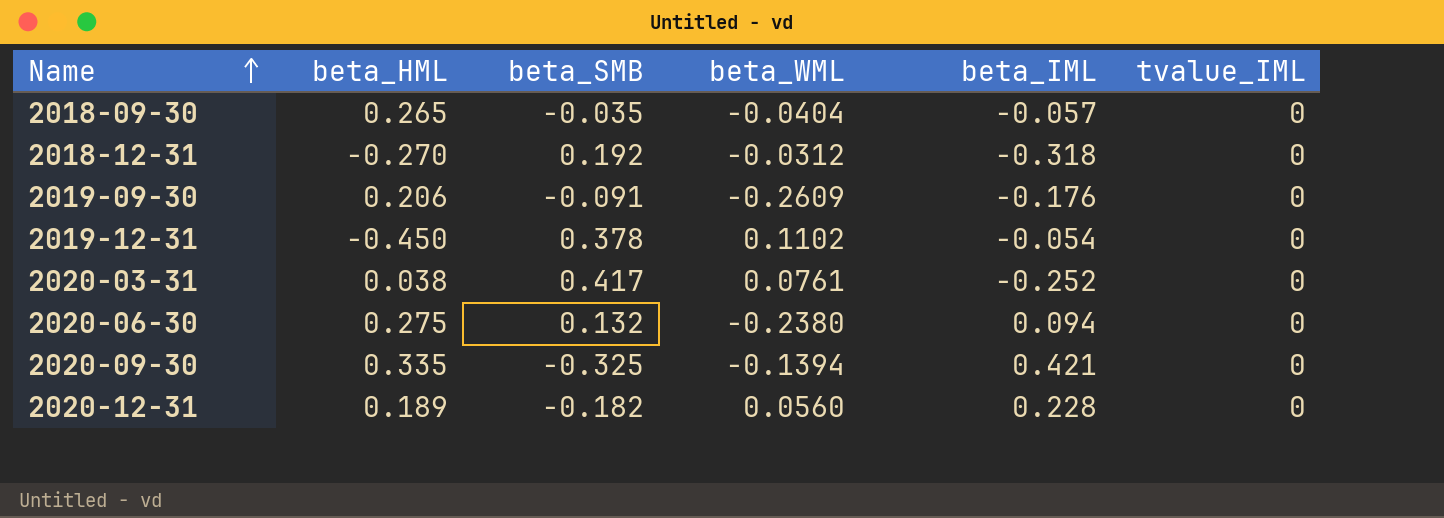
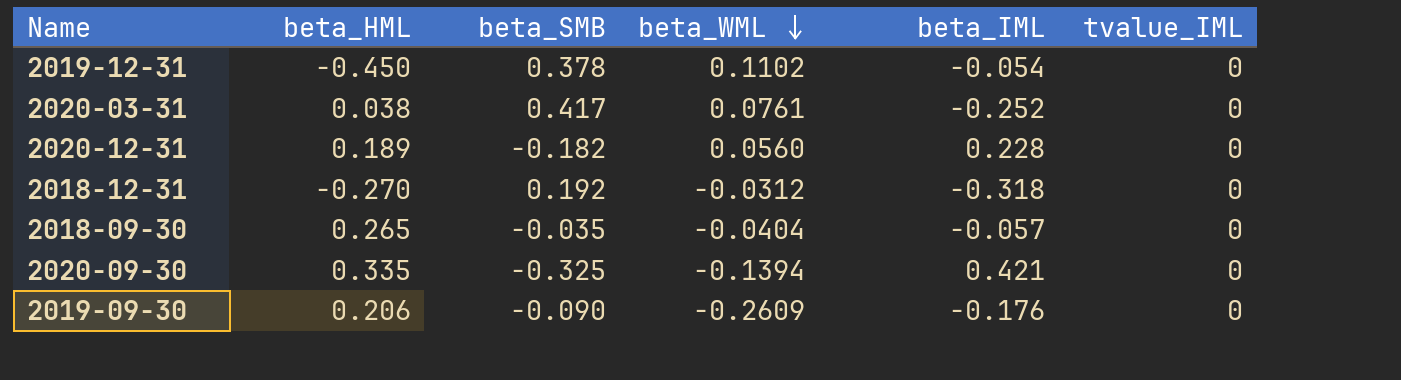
row order: Name ascending -> beta_WML descending
row 2020-06-30: 0.275 | 0.132 | -0.2380 | 0.094 | 0 -> none
2019-09-30 | beta_SMB: -0.091 -> -0.090

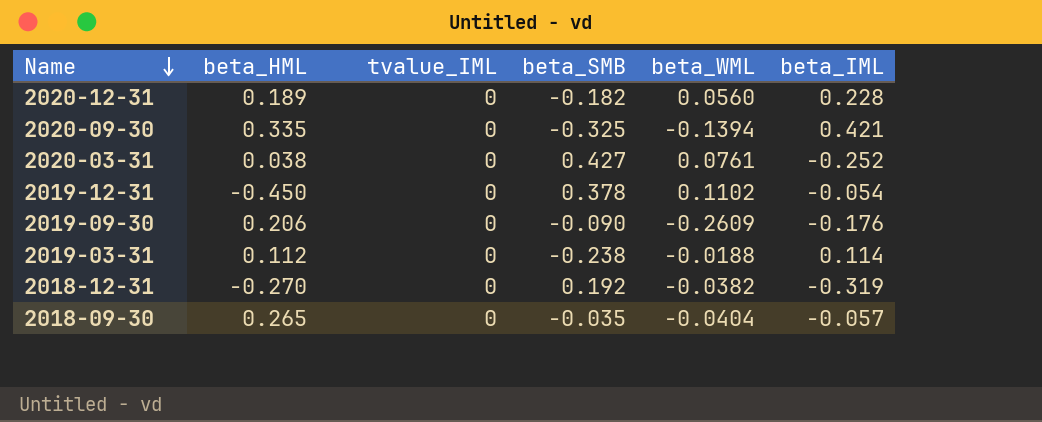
row order: beta_WML descending -> Name descending
column tvalue_IML | position: 6 -> 3
2020-03-31 | beta_SMB: 0.417 -> 0.427
row 2019-03-31: none -> 0.112 | 0 | -0.238 | -0.0188 | 0.114
2018-12-31 | beta_WML: -0.0312 -> -0.0382
2018-12-31 | beta_IML: -0.318 -> -0.319

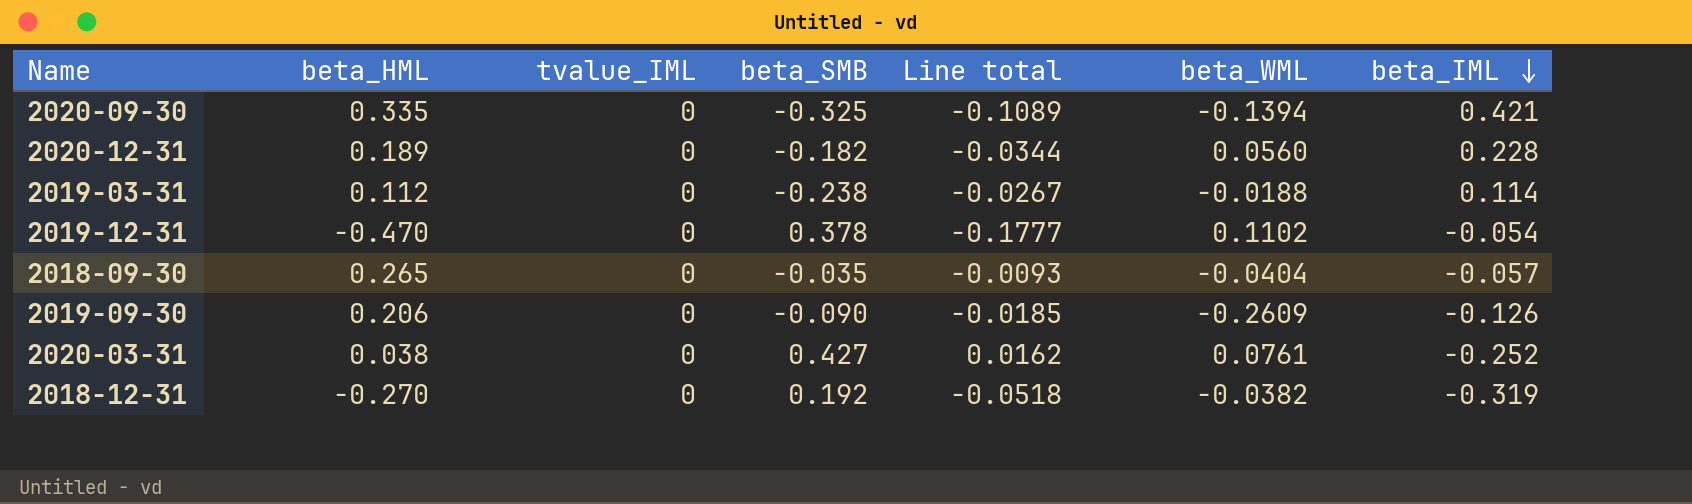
row order: Name descending -> beta_IML descending
column Line total | formula: none -> [beta_HML] * [beta_SMB]
2019-12-31 | beta_HML: -0.450 -> -0.470
2019-09-30 | beta_IML: -0.176 -> -0.126

